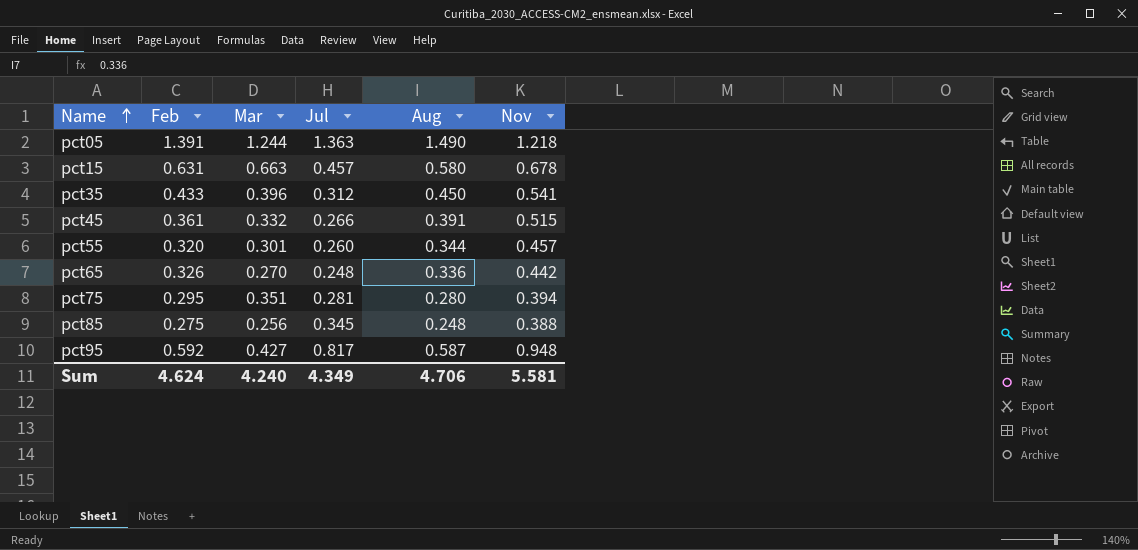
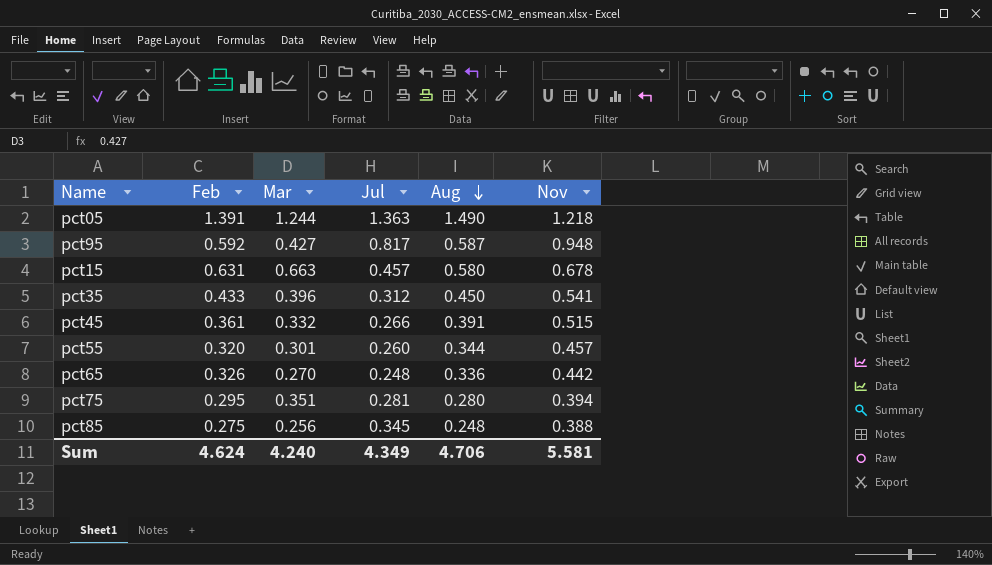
row order: Name ascending -> Aug descending

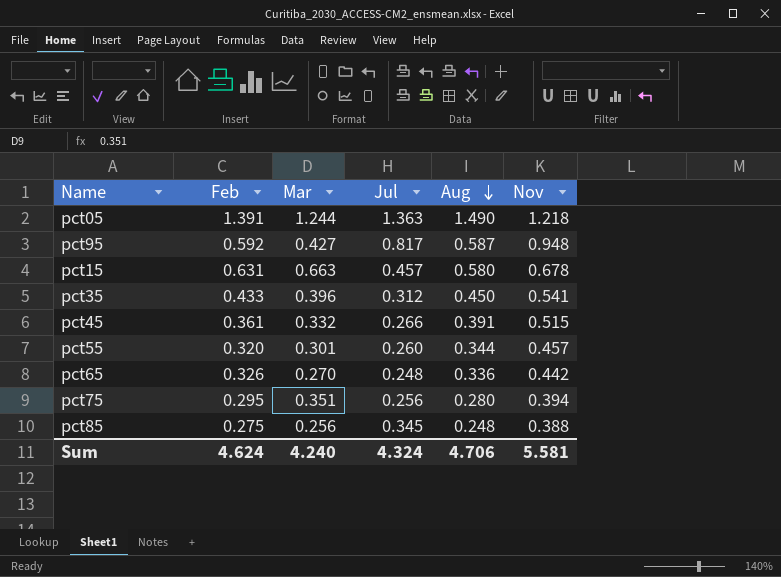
pct75 | Jul: 0.281 -> 0.256
Sum | Jul: 4.349 -> 4.324

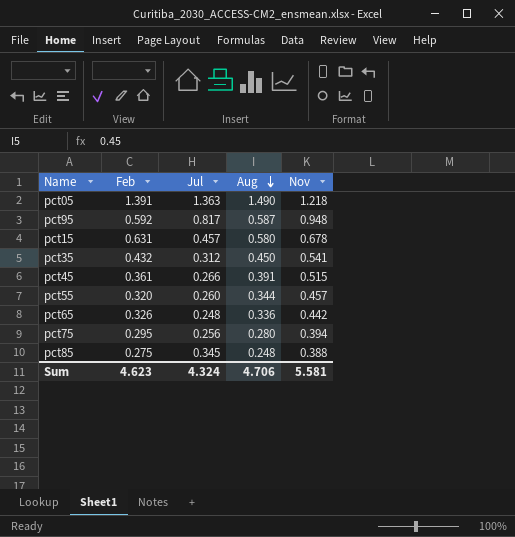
column Mar | position: 3 -> none
pct35 | Feb: 0.433 -> 0.432
Sum | Feb: 4.624 -> 4.623

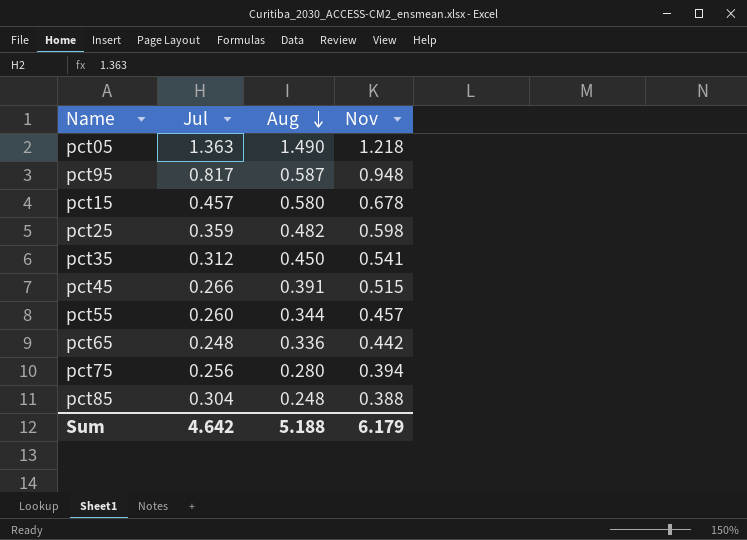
column Feb | position: 2 -> none
row pct25: none -> 0.359 | 0.482 | 0.598
pct85 | Jul: 0.345 -> 0.304
Sum | Jul: 4.324 -> 4.642
Sum | Aug: 4.706 -> 5.188
Sum | Nov: 5.581 -> 6.179

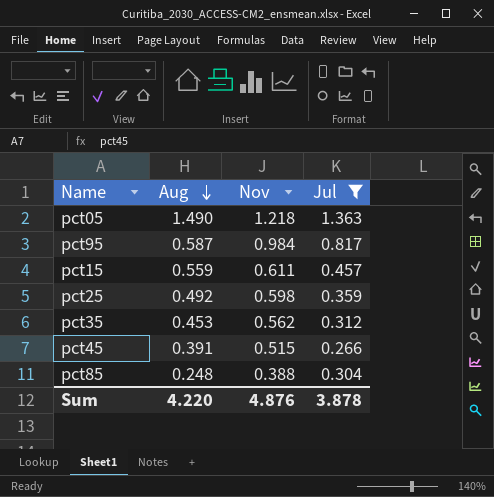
filter: none -> Jul >= 0.266
column Jul | position: 2 -> 4
pct95 | Nov: 0.948 -> 0.984
pct15 | Aug: 0.580 -> 0.559
pct15 | Nov: 0.678 -> 0.611
pct25 | Aug: 0.482 -> 0.492
pct35 | Aug: 0.450 -> 0.453
pct35 | Nov: 0.541 -> 0.562
Sum | Aug: 5.188 -> 4.220
Sum | Nov: 6.179 -> 4.876
Sum | Jul: 4.642 -> 3.878

